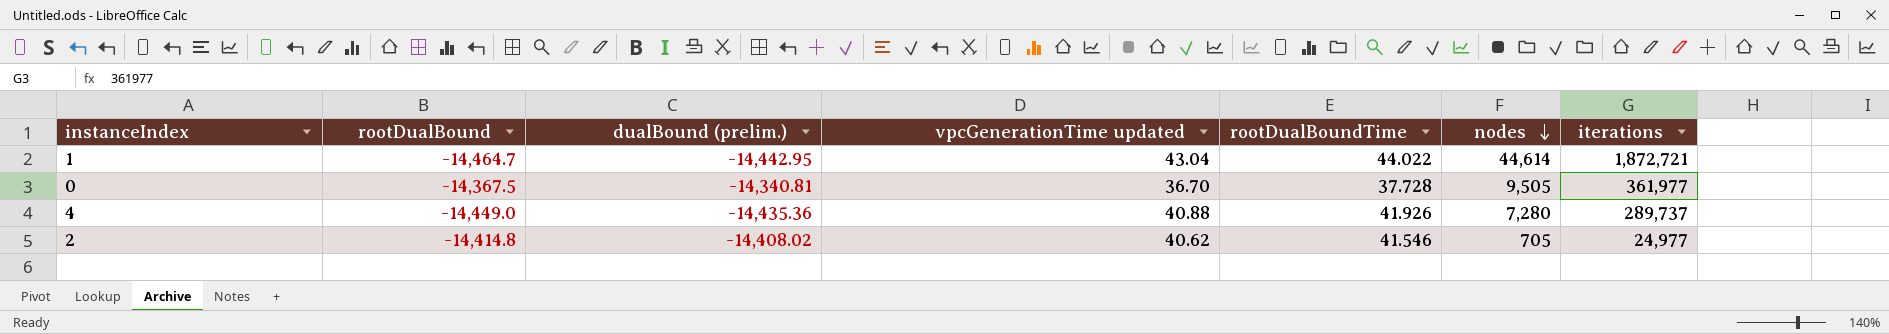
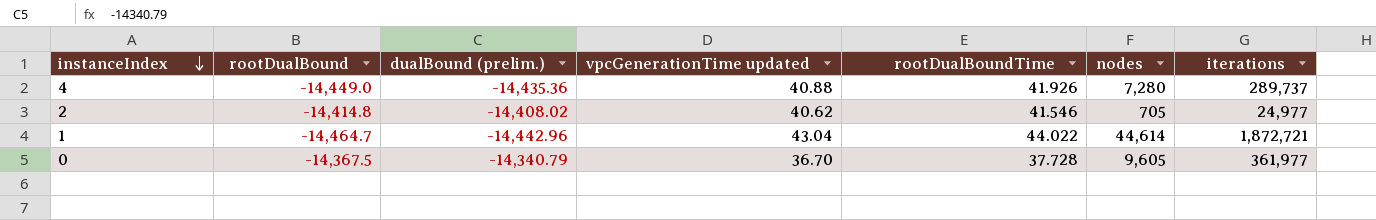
row order: nodes descending -> instanceIndex descending
1 | dualBound (prelim.): -14,442.95 -> -14,442.96
0 | dualBound (prelim.): -14,340.81 -> -14,340.79
0 | nodes: 9,505 -> 9,605

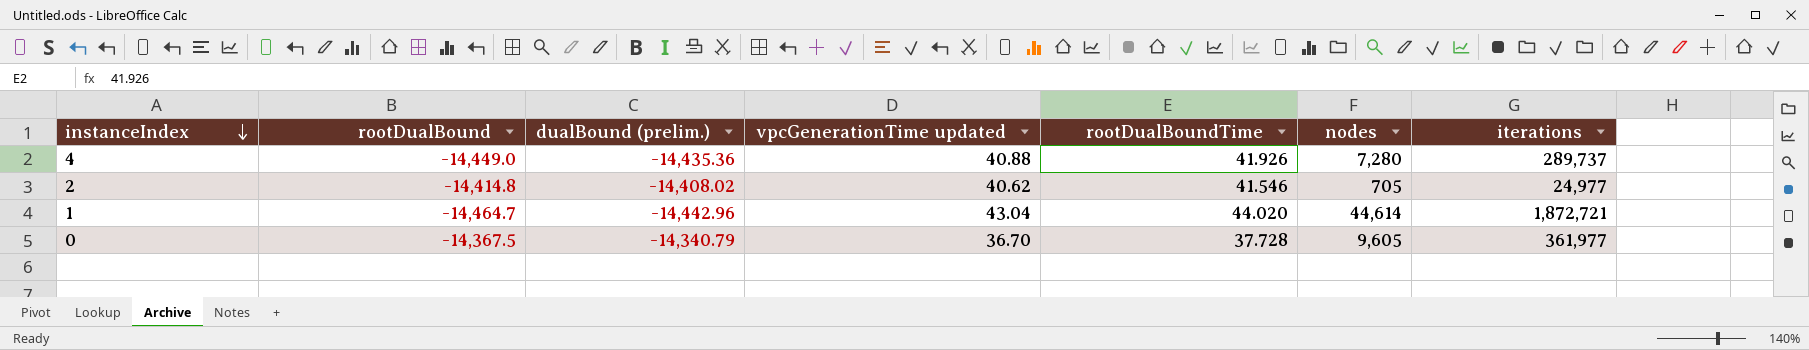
1 | rootDualBoundTime: 44.022 -> 44.020

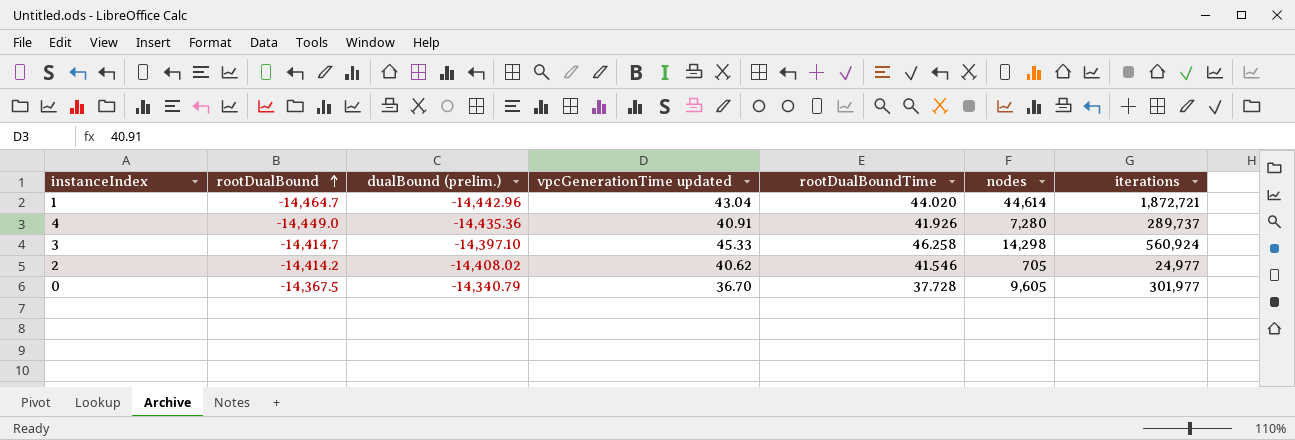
row order: instanceIndex descending -> rootDualBound ascending
4 | vpcGenerationTime updated: 40.88 -> 40.91
row 3: none -> -14,414.7 | -14,397.10 | 45.33 | 46.258 | 14,298 | 560,924
2 | rootDualBound: -14,414.8 -> -14,414.2
0 | iterations: 361,977 -> 301,977

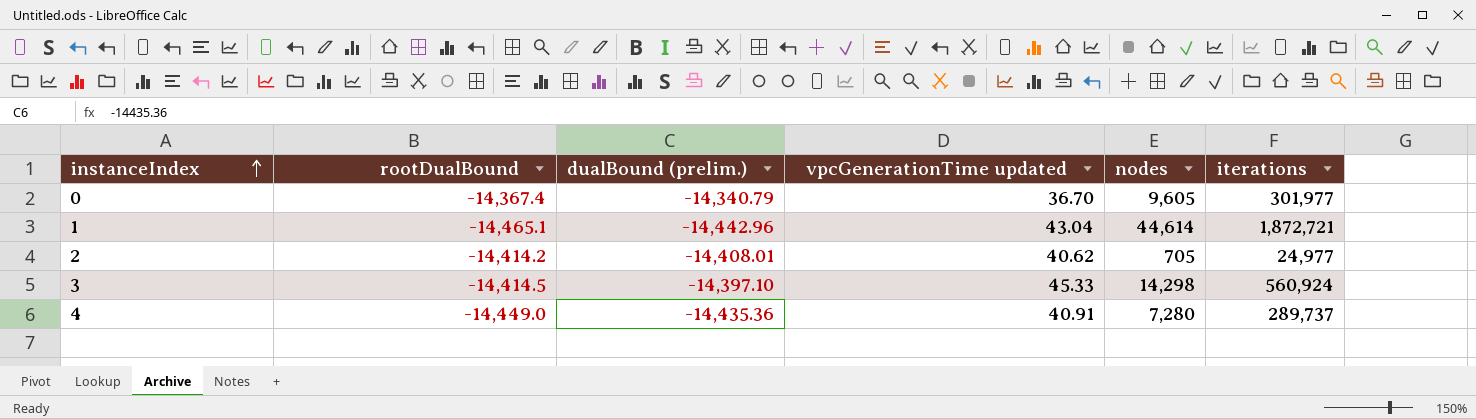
row order: rootDualBound ascending -> instanceIndex ascending
column rootDualBoundTime | position: 5 -> none
0 | rootDualBound: -14,367.5 -> -14,367.4
1 | rootDualBound: -14,464.7 -> -14,465.1
2 | dualBound (prelim.): -14,408.02 -> -14,408.01
3 | rootDualBound: -14,414.7 -> -14,414.5

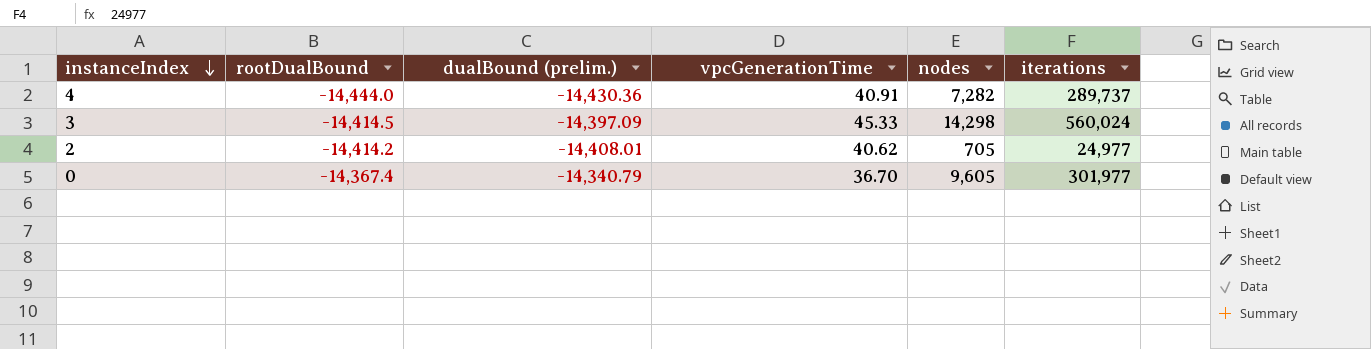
row order: instanceIndex ascending -> instanceIndex descending
column name: vpcGenerationTime updated -> vpcGenerationTime
row 1: -14,465.1 | -14,442.96 | 43.04 | 44,614 | 1,872,721 -> none
4 | rootDualBound: -14,449.0 -> -14,444.0
4 | dualBound (prelim.): -14,435.36 -> -14,430.36
4 | nodes: 7,280 -> 7,282
3 | dualBound (prelim.): -14,397.10 -> -14,397.09
3 | iterations: 560,924 -> 560,024

